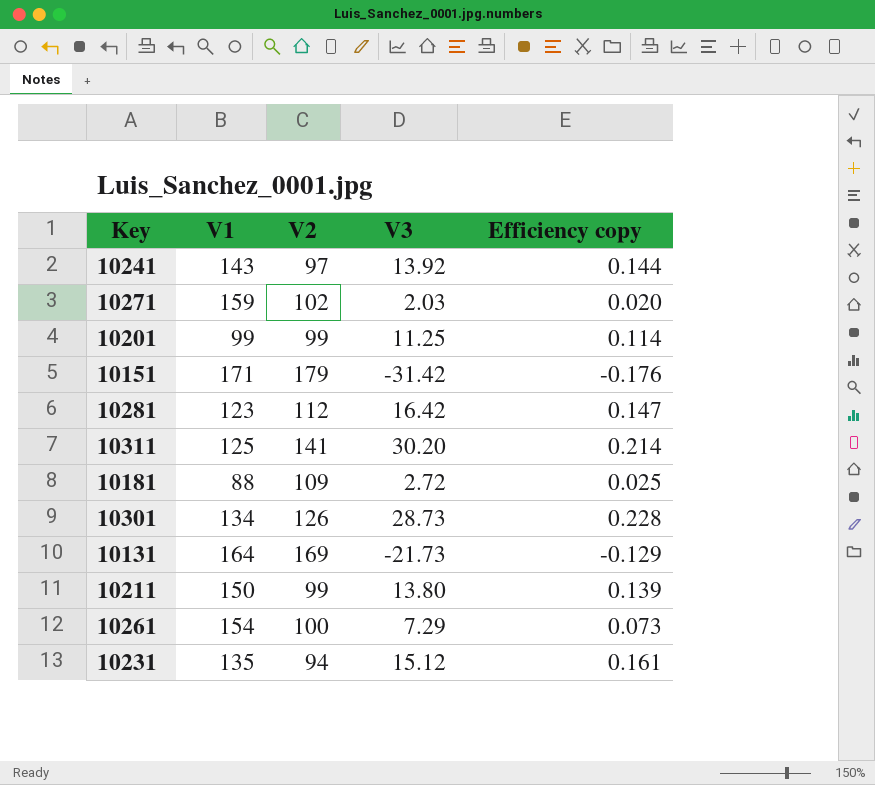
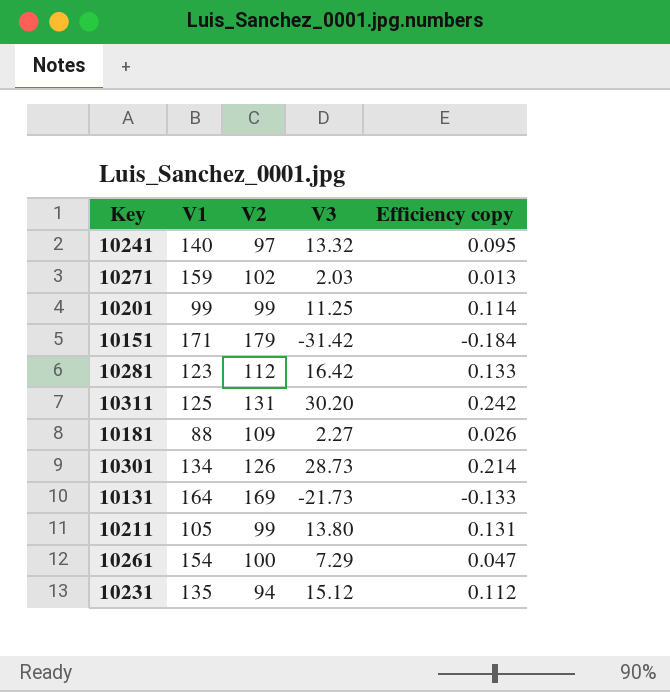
column Efficiency copy | formula: [V3] / [V2] -> [V3] / [V1]
10241 | V1: 143 -> 140
10241 | V3: 13.92 -> 13.32
10311 | V2: 141 -> 131
10181 | V3: 2.72 -> 2.27
10211 | V1: 150 -> 105

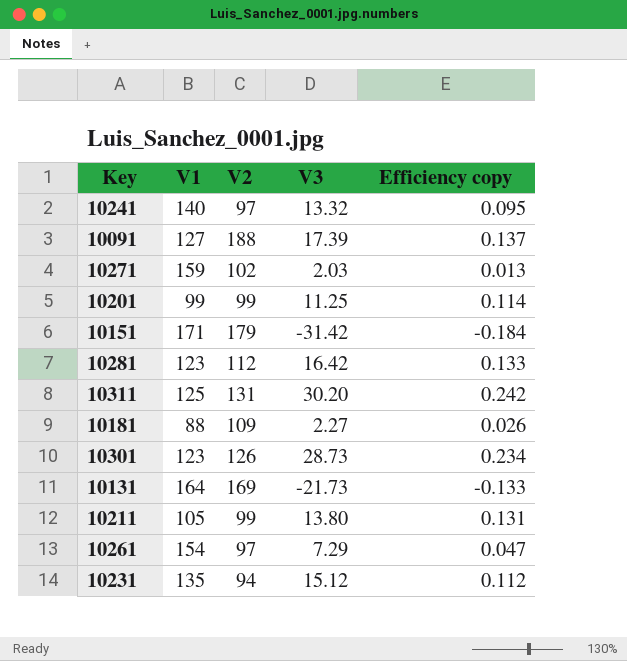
row 10091: none -> 127 | 188 | 17.39 | 0.137
10301 | V1: 134 -> 123
10301 | Efficiency copy: 0.214 -> 0.234
10261 | V2: 100 -> 97

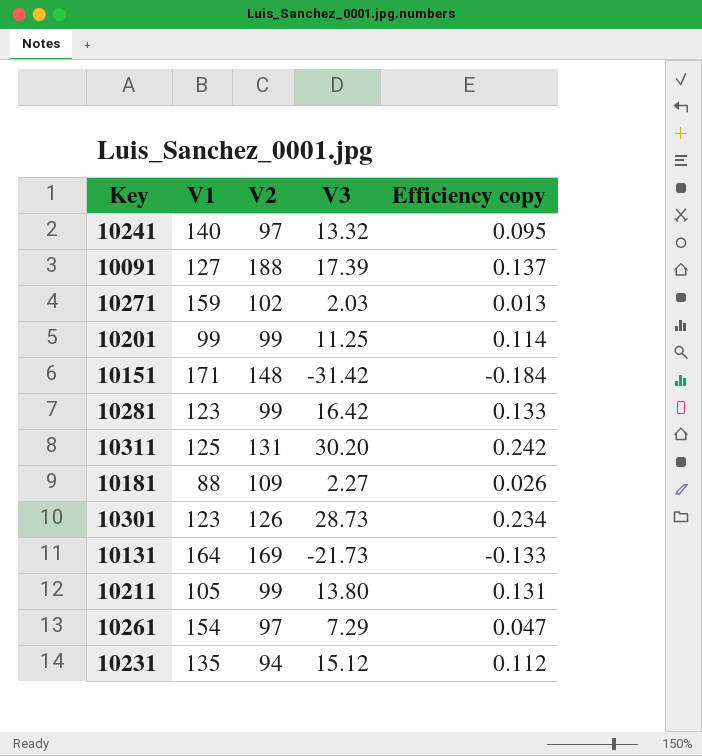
10151 | V2: 179 -> 148
10281 | V2: 112 -> 99

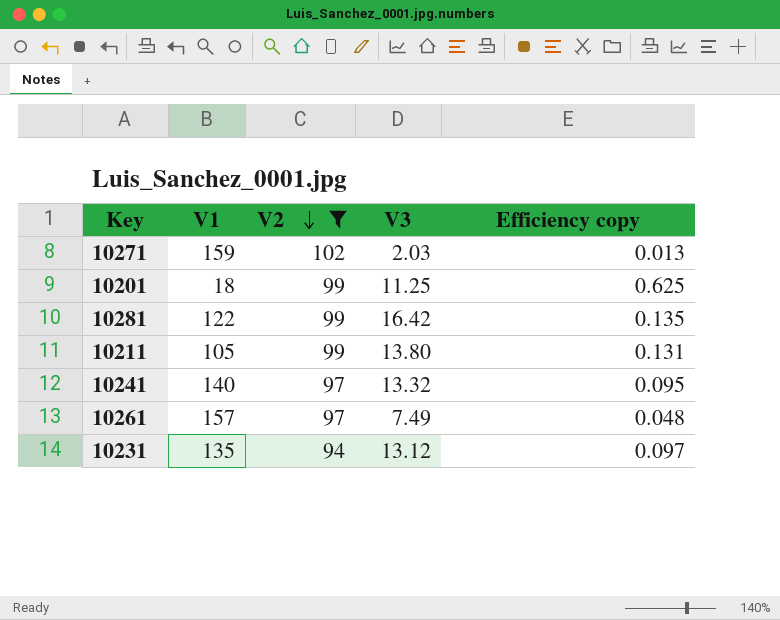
filter: none -> V2 <= 102
row order: none -> V2 descending
10201 | V1: 99 -> 18
10201 | Efficiency copy: 0.114 -> 0.625
10281 | V1: 123 -> 122
10281 | Efficiency copy: 0.133 -> 0.135
10261 | V1: 154 -> 157
10261 | V3: 7.29 -> 7.49
10261 | Efficiency copy: 0.047 -> 0.048
10231 | V3: 15.12 -> 13.12
10231 | Efficiency copy: 0.112 -> 0.097

